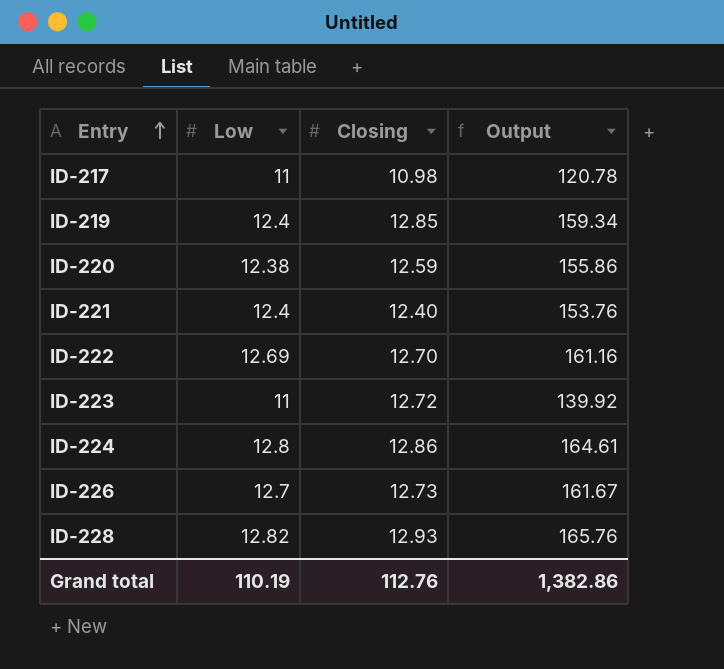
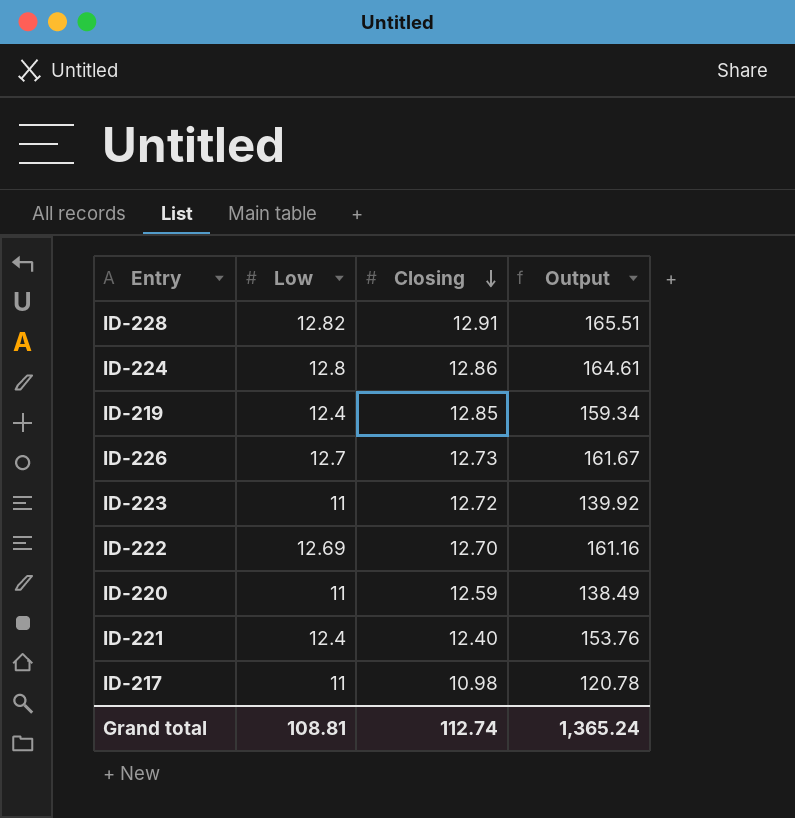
row order: Entry ascending -> Closing descending
ID-228 | Closing: 12.93 -> 12.91
ID-228 | Output: 165.76 -> 165.51
ID-220 | Low: 12.38 -> 11
ID-220 | Output: 155.86 -> 138.49
Grand total | Low: 110.19 -> 108.81
Grand total | Closing: 112.76 -> 112.74
Grand total | Output: 1,382.86 -> 1,365.24

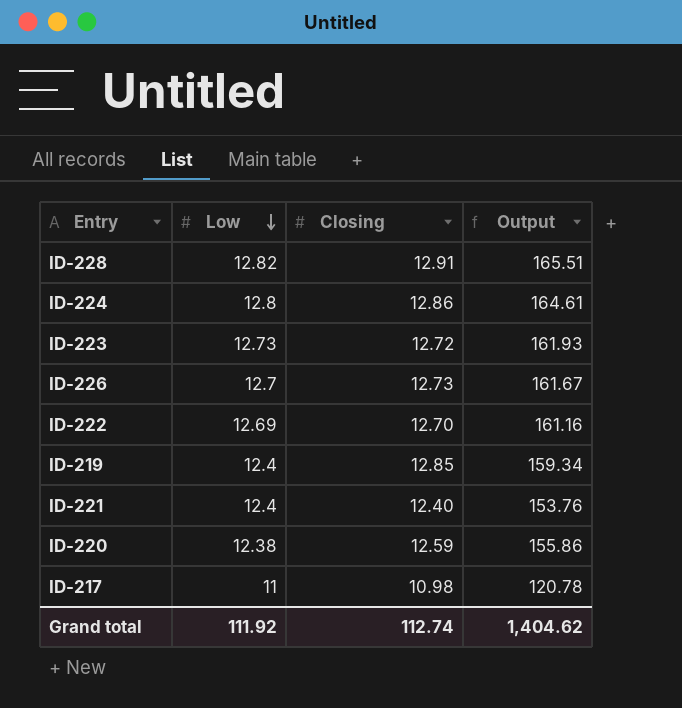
row order: Closing descending -> Low descending
ID-223 | Low: 11 -> 12.73
ID-223 | Output: 139.92 -> 161.93
ID-220 | Low: 11 -> 12.38
ID-220 | Output: 138.49 -> 155.86
Grand total | Low: 108.81 -> 111.92
Grand total | Output: 1,365.24 -> 1,404.62

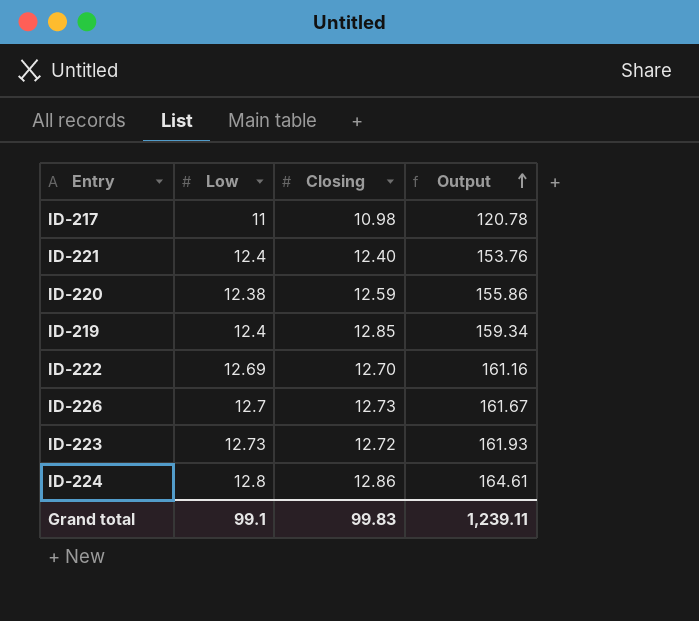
row order: Low descending -> Output ascending
row ID-228: 12.82 | 12.91 | 165.51 -> none
Grand total | Low: 111.92 -> 99.1
Grand total | Closing: 112.74 -> 99.83
Grand total | Output: 1,404.62 -> 1,239.11

